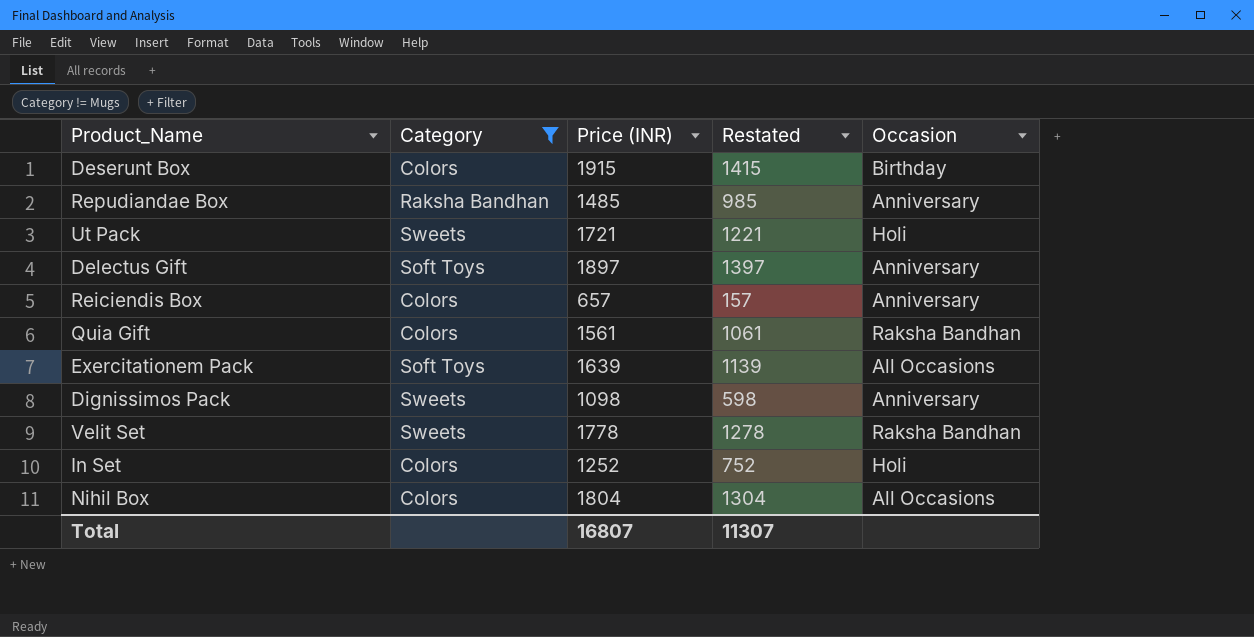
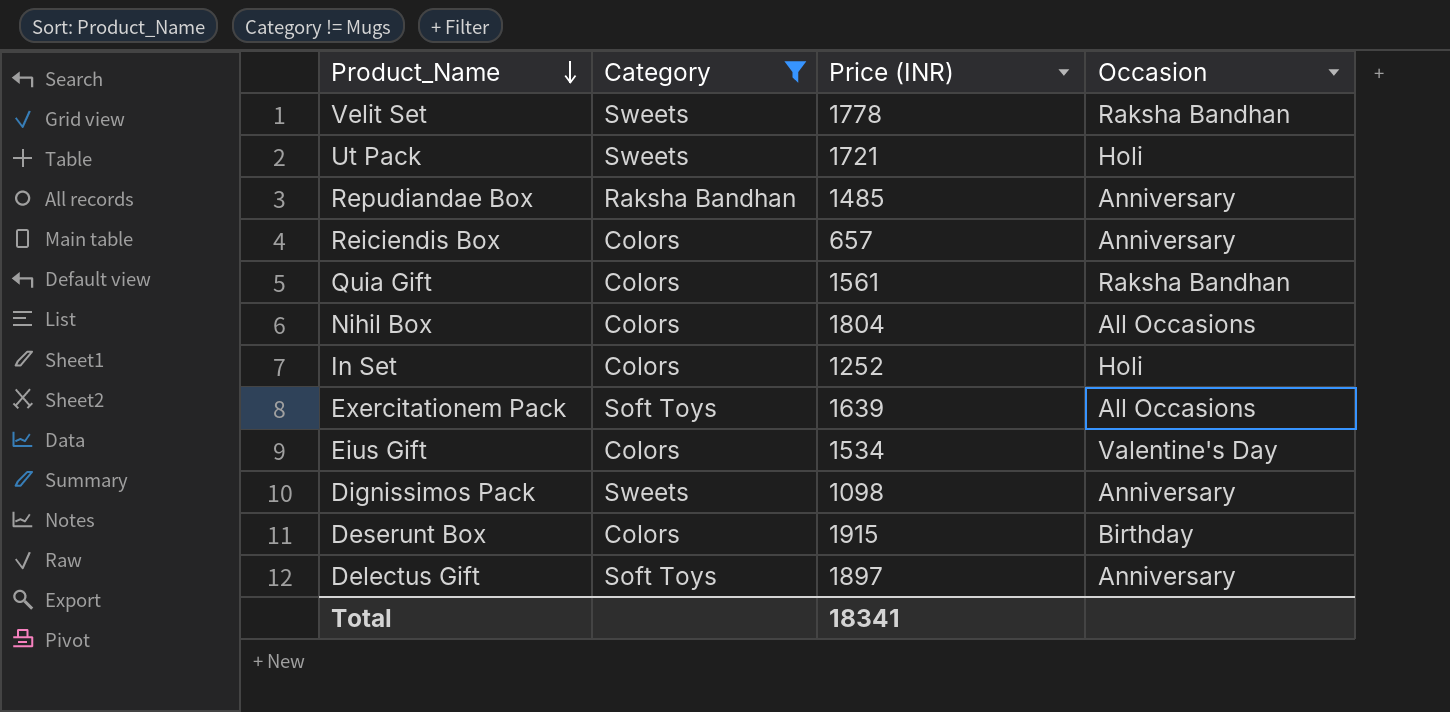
row order: none -> Product_Name descending
column Restated | formula: [Price (INR)] - 500 -> none
row Eius Gift: none -> Colors | 1534 | Valentine's Day
Total | Price (INR): 16807 -> 18341

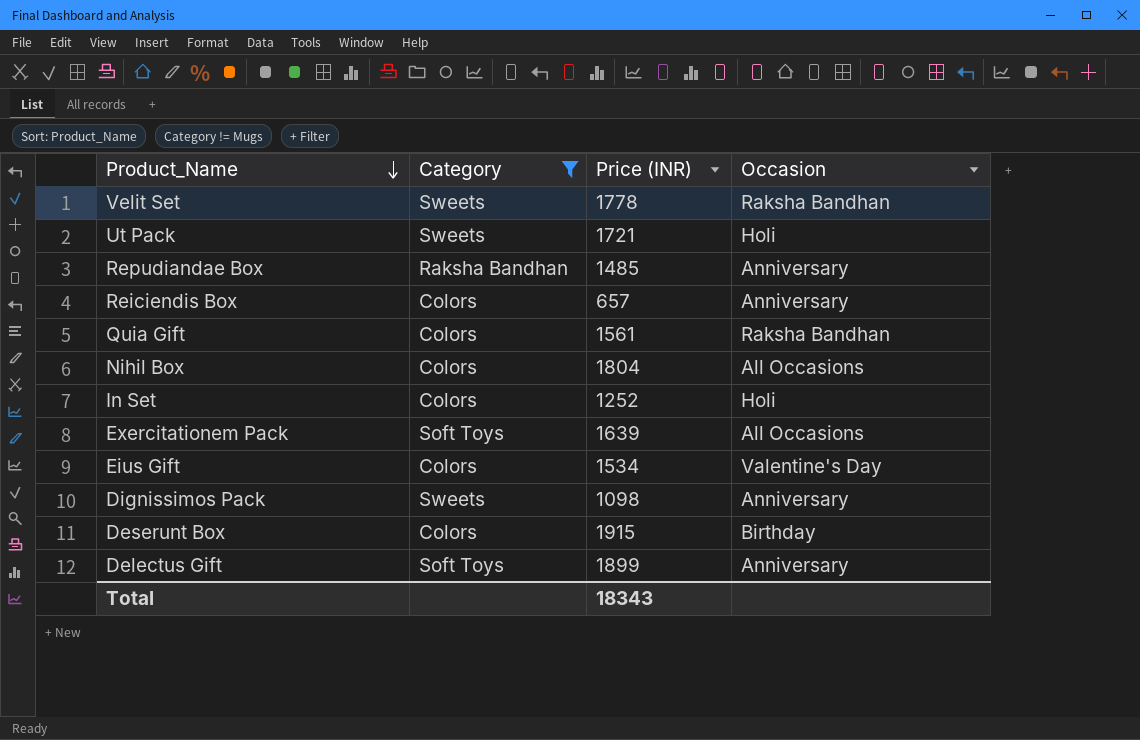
Delectus Gift | Price (INR): 1897 -> 1899
Total | Price (INR): 18341 -> 18343

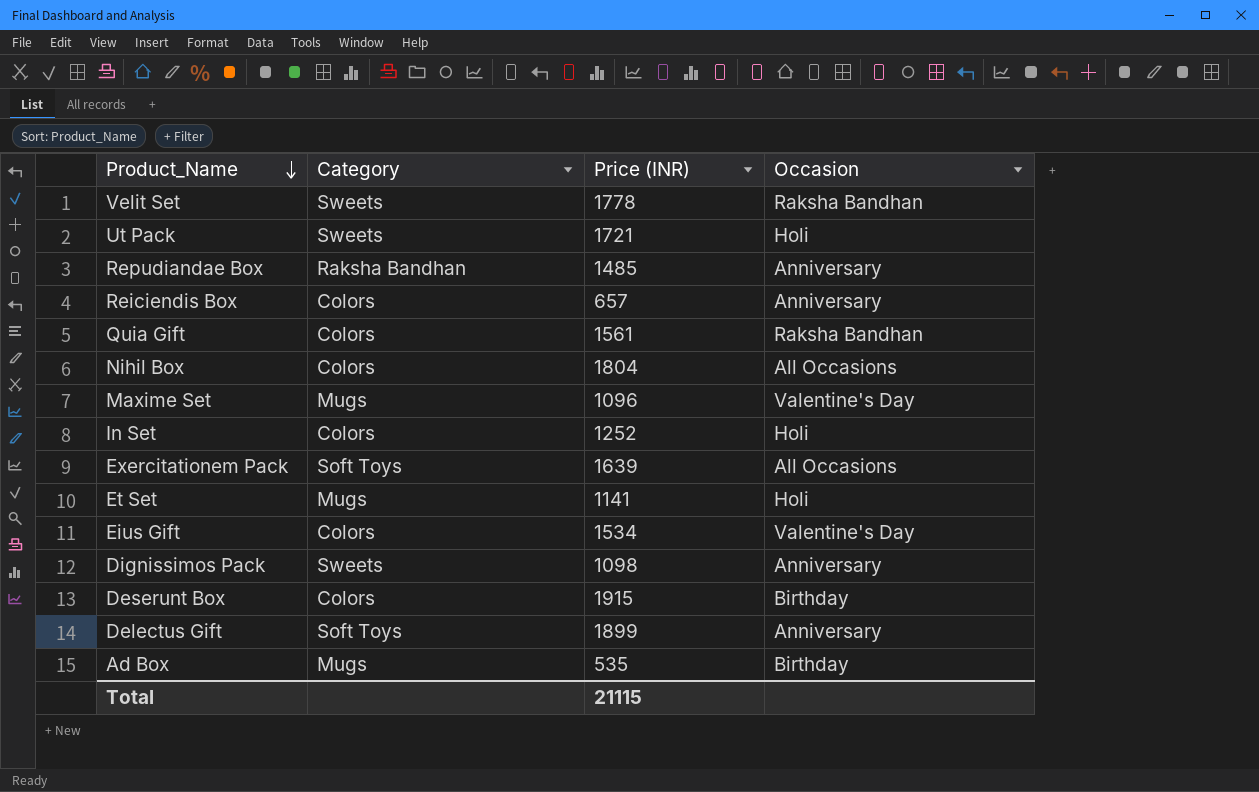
filter: Category != Mugs -> none
Total | Price (INR): 18343 -> 21115

